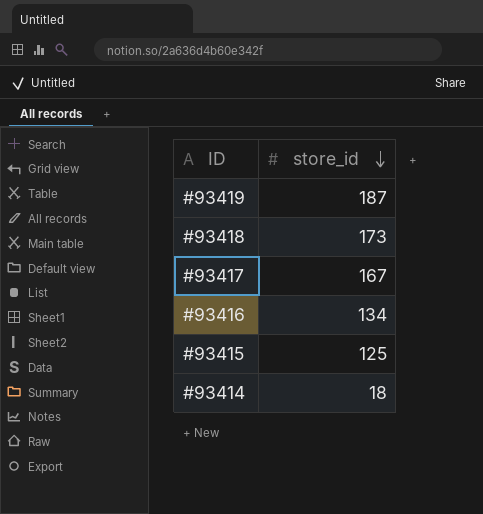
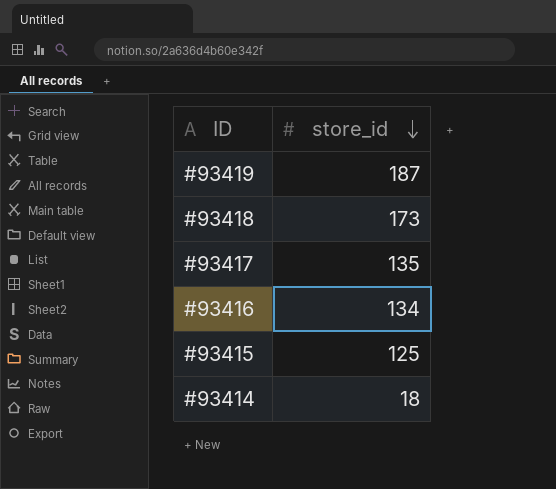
#93417 | store_id: 167 -> 135

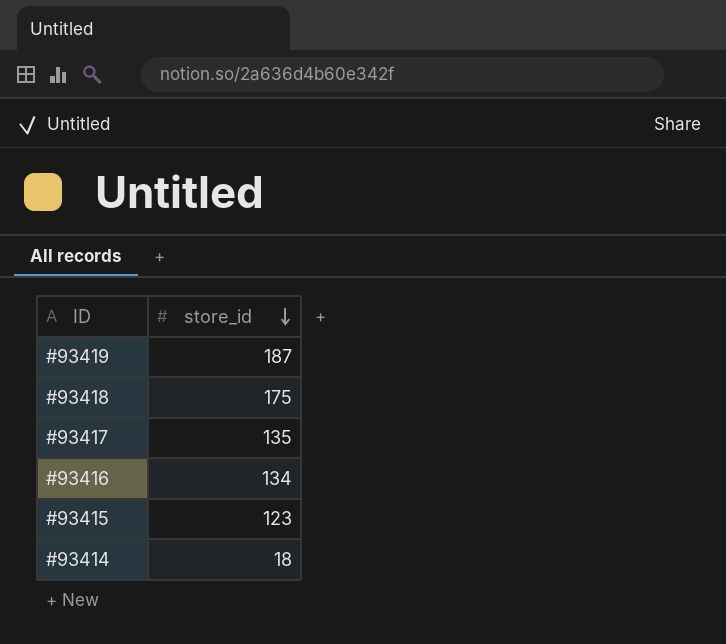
#93418 | store_id: 173 -> 175
#93415 | store_id: 125 -> 123

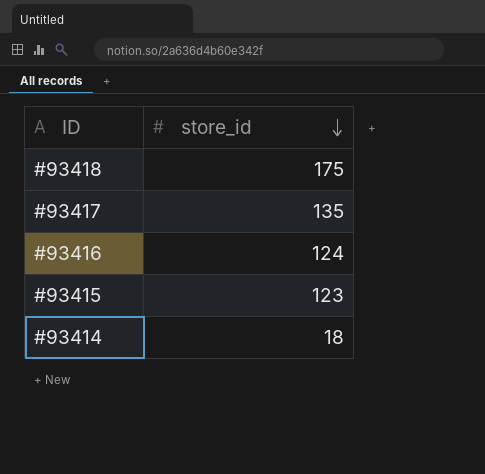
row #93419: 187 -> none
#93416 | store_id: 134 -> 124

